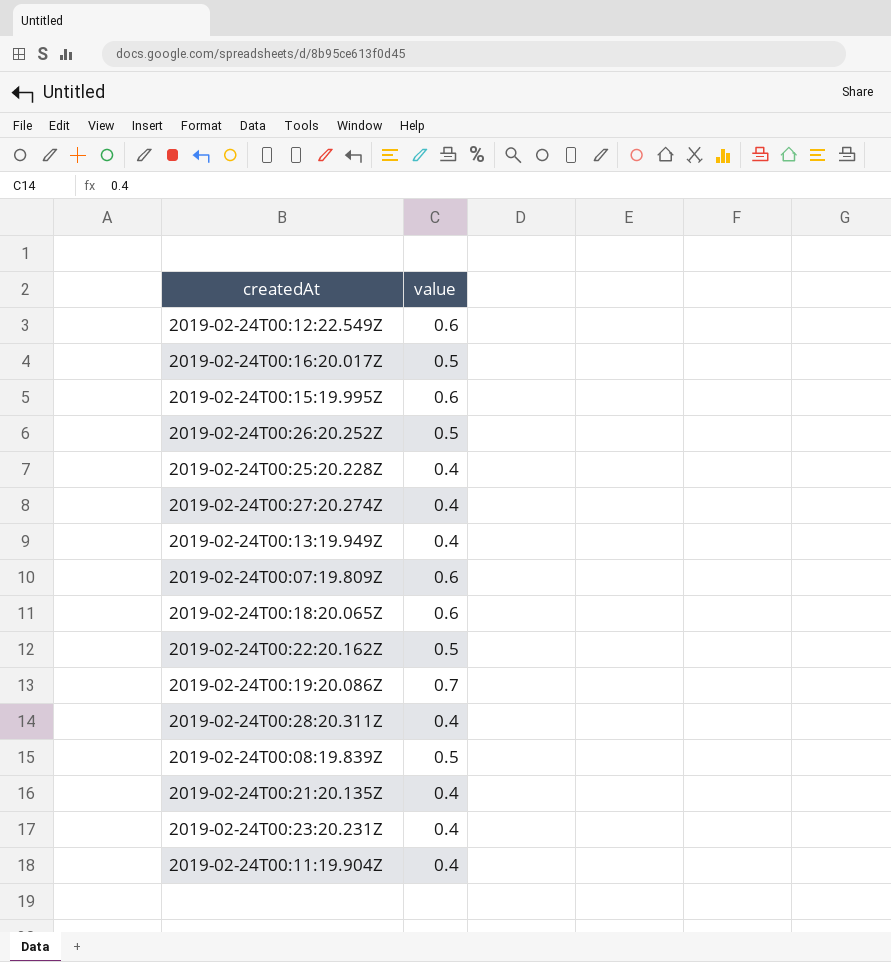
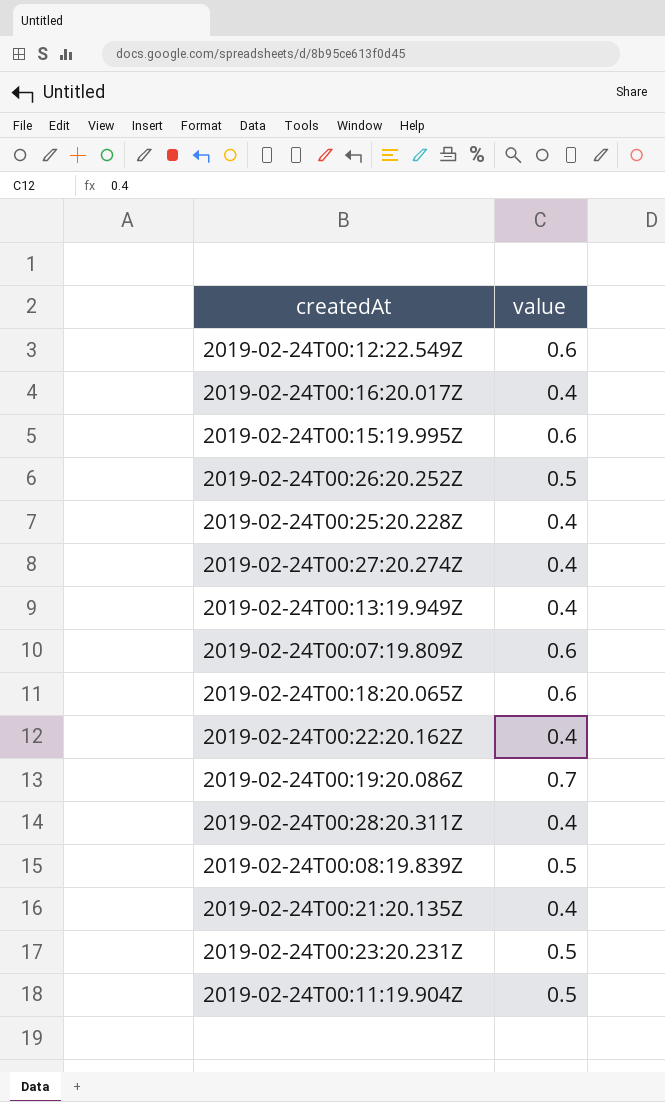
2019-02-24T00:16:20.017Z | value: 0.5 -> 0.4
2019-02-24T00:22:20.162Z | value: 0.5 -> 0.4
2019-02-24T00:23:20.231Z | value: 0.4 -> 0.5
2019-02-24T00:11:19.904Z | value: 0.4 -> 0.5

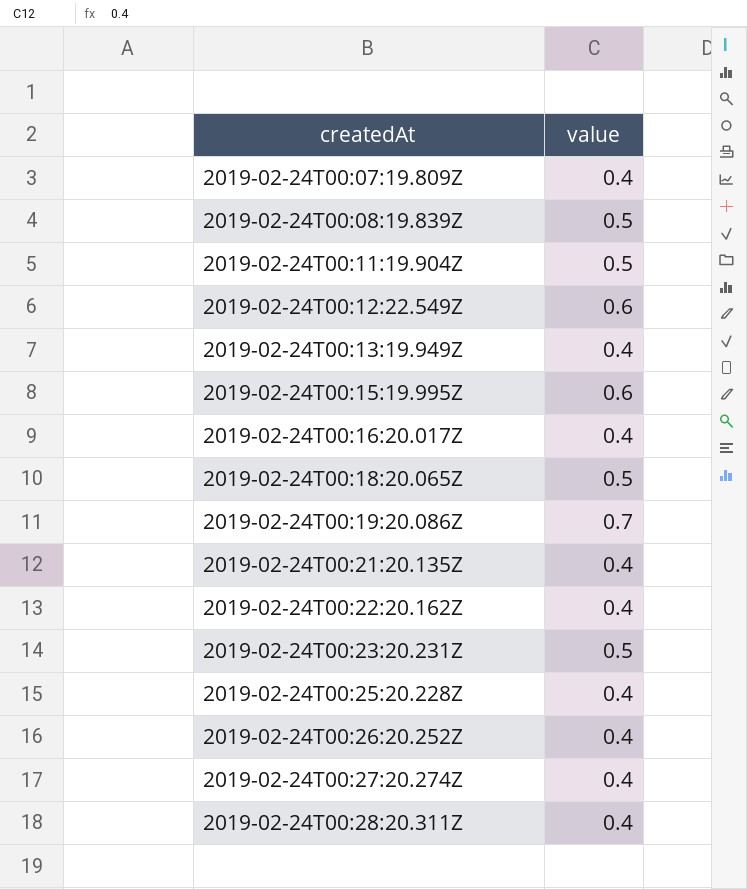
row order: none -> createdAt ascending
2019-02-24T00:07:19.809Z | value: 0.6 -> 0.4
2019-02-24T00:18:20.065Z | value: 0.6 -> 0.5
2019-02-24T00:26:20.252Z | value: 0.5 -> 0.4

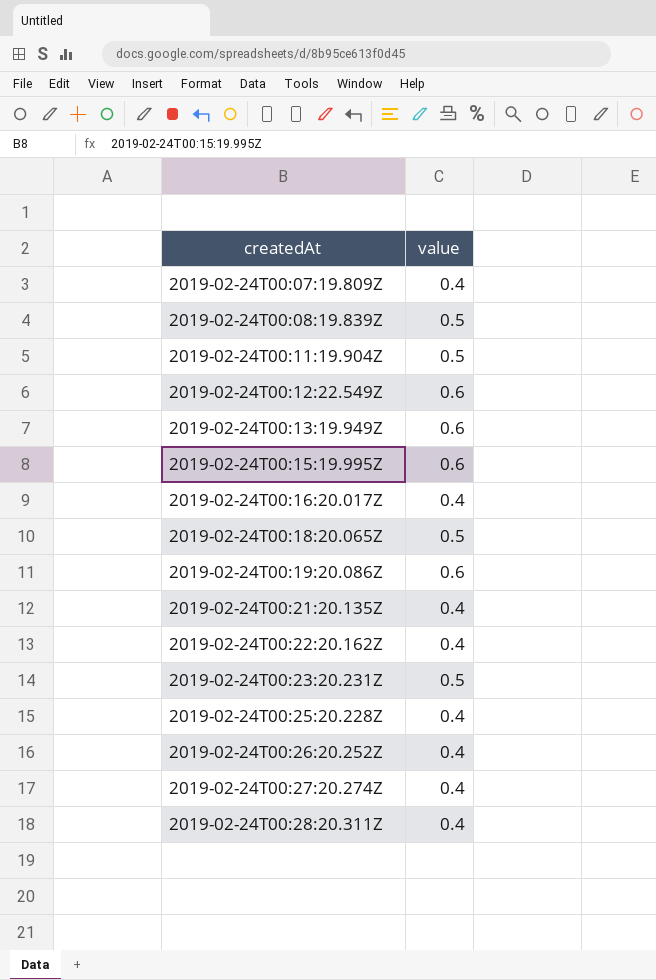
2019-02-24T00:13:19.949Z | value: 0.4 -> 0.6
2019-02-24T00:19:20.086Z | value: 0.7 -> 0.6

